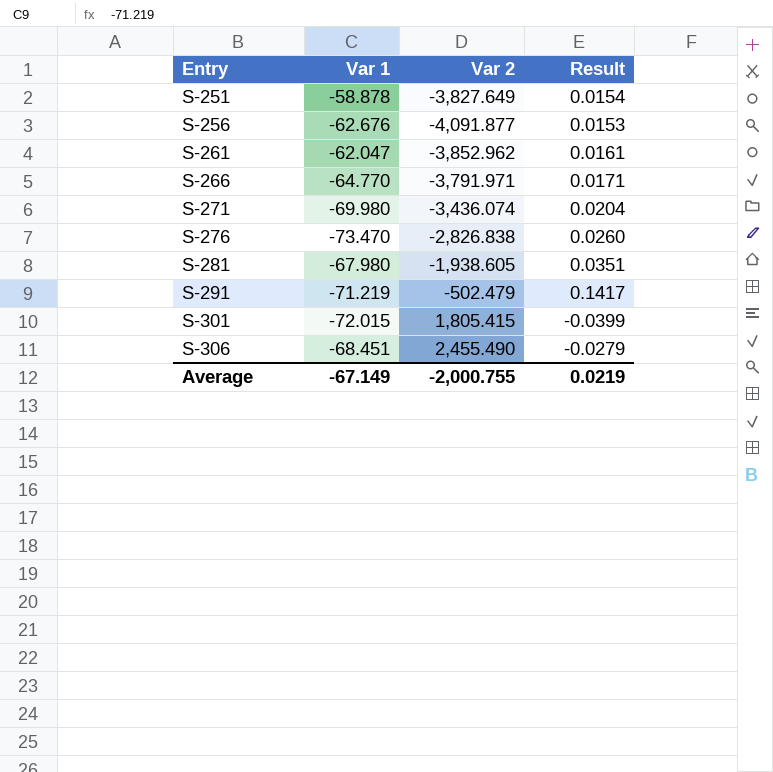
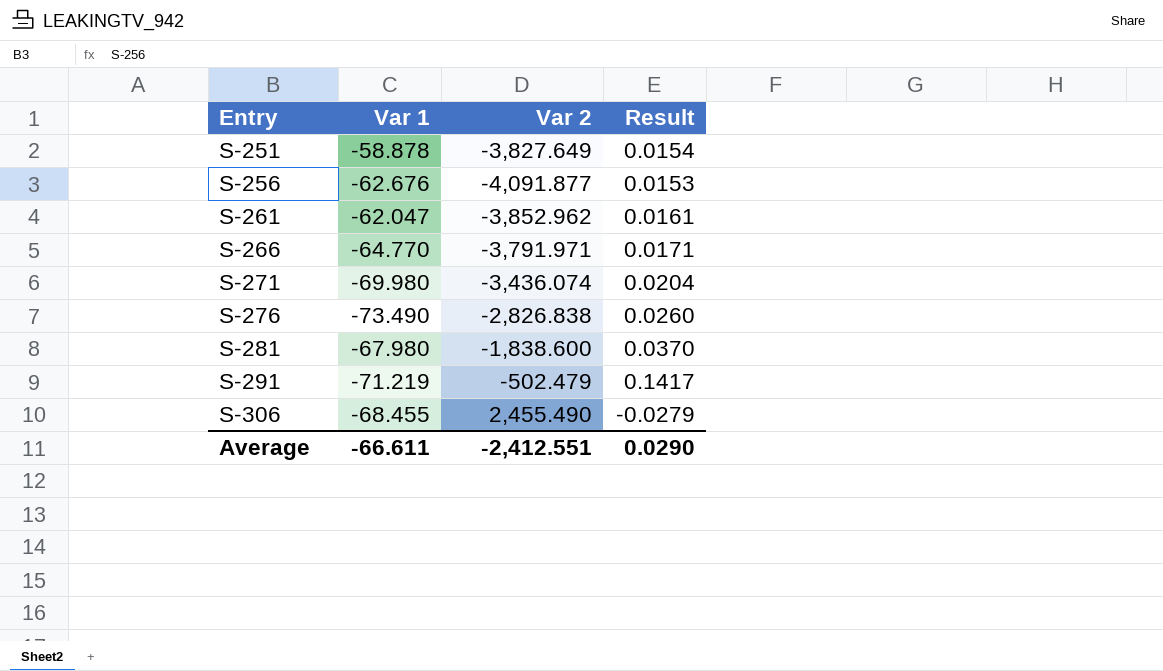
row S-301: -72.015 | 1,805.415 | -0.0399 -> none
S-276 | Var 1: -73.470 -> -73.490
S-281 | Var 2: -1,938.605 -> -1,838.600
S-281 | Result: 0.0351 -> 0.0370
S-306 | Var 1: -68.451 -> -68.455
Average | Var 1: -67.149 -> -66.611
Average | Var 2: -2,000.755 -> -2,412.551
Average | Result: 0.0219 -> 0.0290

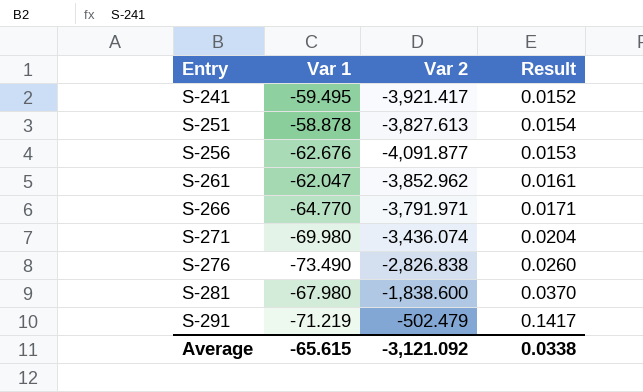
row S-306: -68.455 | 2,455.490 | -0.0279 -> none
row S-241: none -> -59.495 | -3,921.417 | 0.0152
S-251 | Var 2: -3,827.649 -> -3,827.613
Average | Var 1: -66.611 -> -65.615
Average | Var 2: -2,412.551 -> -3,121.092
Average | Result: 0.0290 -> 0.0338

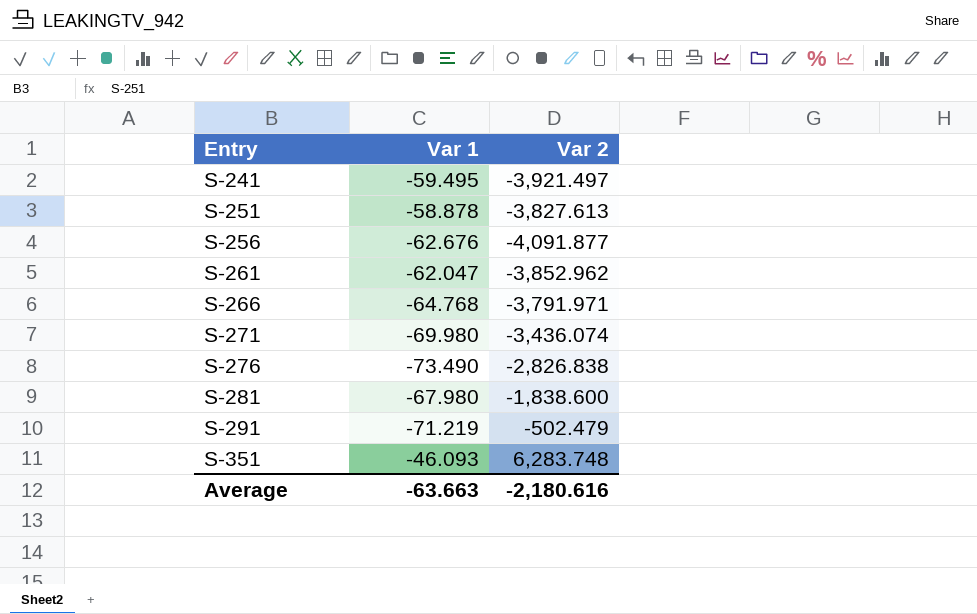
column Result | formula: [Var 1] / [Var 2] -> none
S-241 | Var 2: -3,921.417 -> -3,921.497
S-266 | Var 1: -64.770 -> -64.768
row S-351: none -> -46.093 | 6,283.748
Average | Var 1: -65.615 -> -63.663
Average | Var 2: -3,121.092 -> -2,180.616

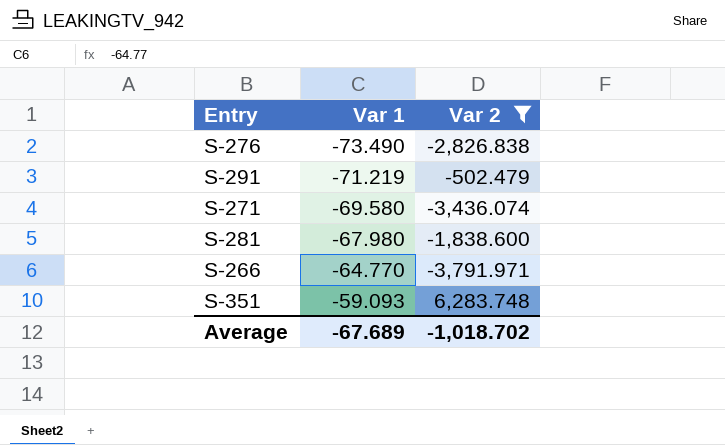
filter: none -> Var 2 >= -3,791.971
row order: Entry ascending -> Var 1 ascending
S-271 | Var 1: -69.980 -> -69.580
S-266 | Var 1: -64.768 -> -64.770
S-351 | Var 1: -46.093 -> -59.093
Average | Var 1: -63.663 -> -67.689
Average | Var 2: -2,180.616 -> -1,018.702

